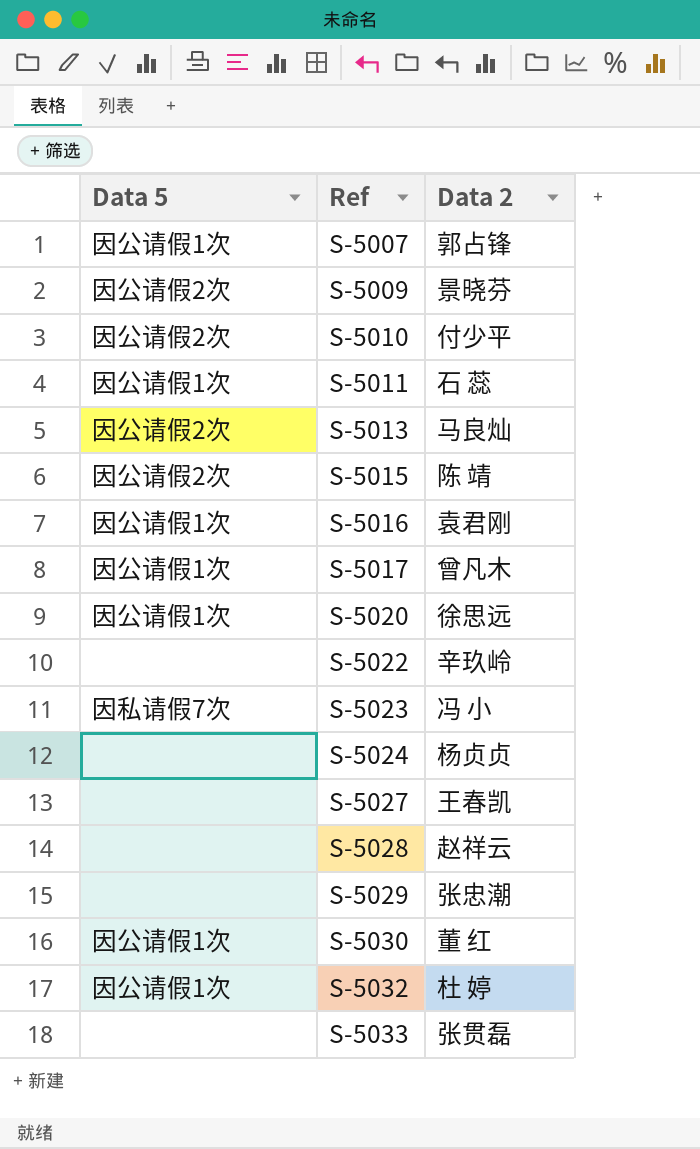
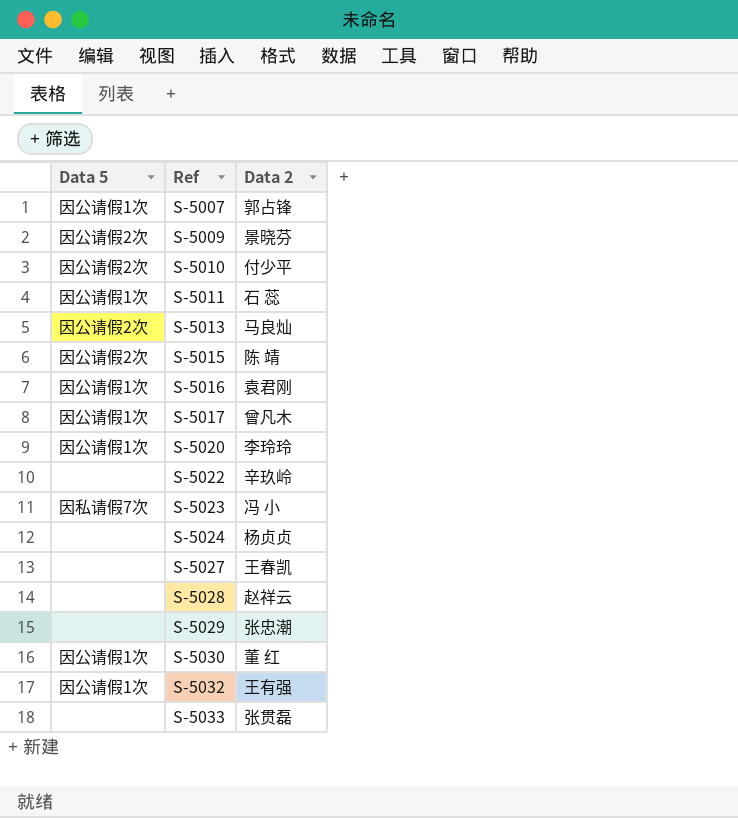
S-5020 | Data 2: 徐思远 -> 李玲玲
S-5032 | Data 2: 杜 婷 -> 王有强

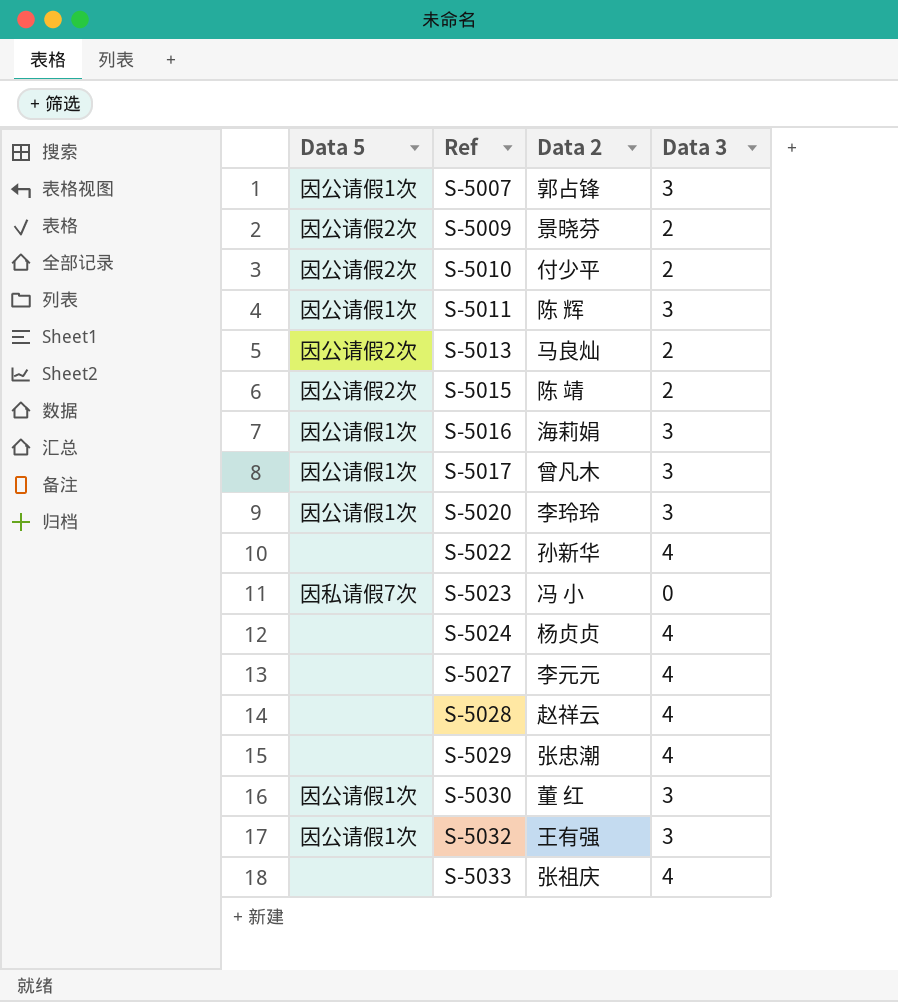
column Data 3 | position: none -> 4
S-5011 | Data 2: 石 蕊 -> 陈 辉
S-5016 | Data 2: 袁君刚 -> 海莉娟
S-5022 | Data 2: 辛玖岭 -> 孙新华
S-5027 | Data 2: 王春凯 -> 李元元
S-5033 | Data 2: 张贯磊 -> 张祖庆

